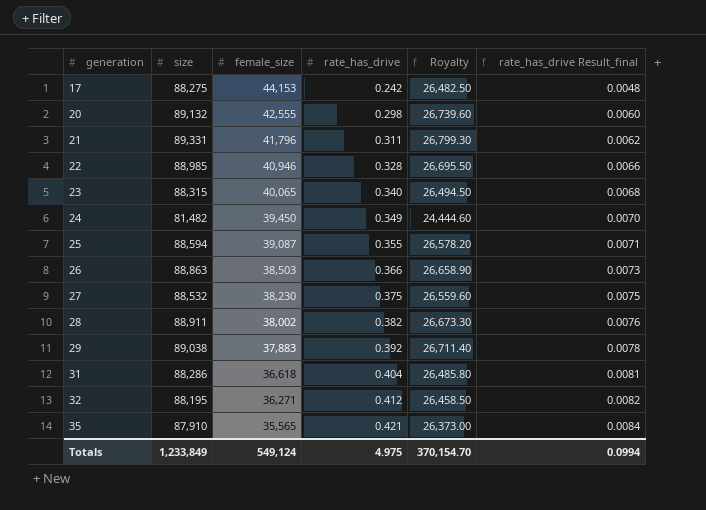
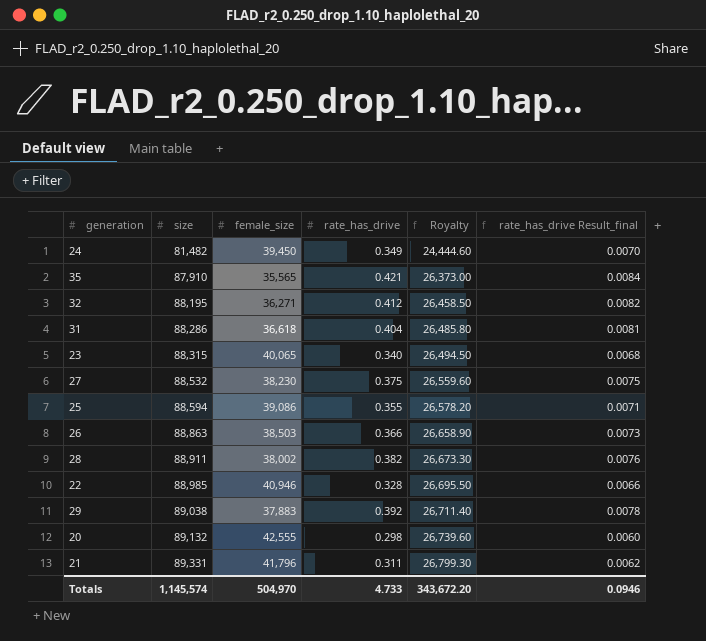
row order: generation ascending -> size ascending
row 17: 88,275 | 44,153 | 0.242 | 26,482.50 | 0.0048 -> none
25 | female_size: 39,087 -> 39,086
Totals | size: 1,233,849 -> 1,145,574
Totals | female_size: 549,124 -> 504,970
Totals | rate_has_drive: 4.975 -> 4.733
Totals | Royalty: 370,154.70 -> 343,672.20
Totals | rate_has_drive Result_final: 0.0994 -> 0.0946

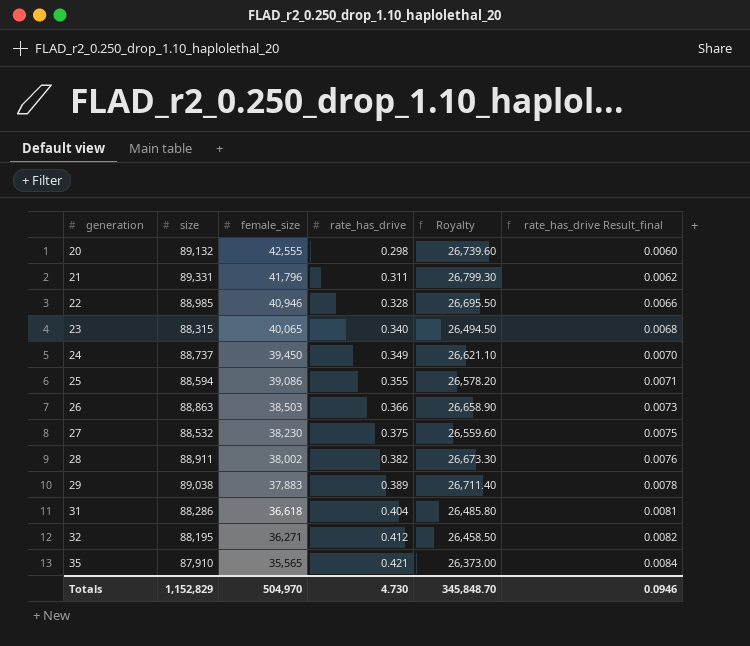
row order: size ascending -> generation ascending
24 | size: 81,482 -> 88,737
24 | Royalty: 24,444.60 -> 26,621.10
29 | rate_has_drive: 0.392 -> 0.389
Totals | size: 1,145,574 -> 1,152,829
Totals | rate_has_drive: 4.733 -> 4.730
Totals | Royalty: 343,672.20 -> 345,848.70

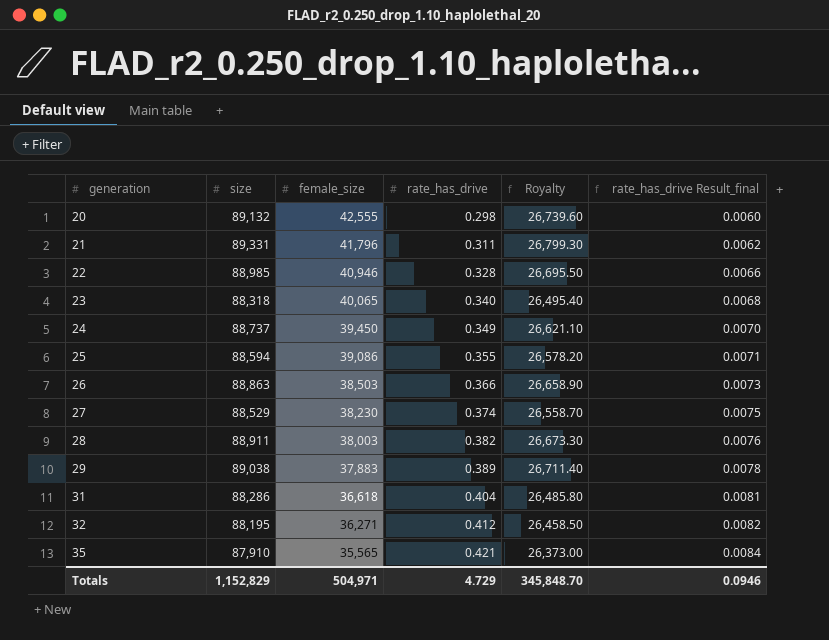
23 | size: 88,315 -> 88,318
23 | Royalty: 26,494.50 -> 26,495.40
27 | size: 88,532 -> 88,529
27 | rate_has_drive: 0.375 -> 0.374
27 | Royalty: 26,559.60 -> 26,558.70
28 | female_size: 38,002 -> 38,003
Totals | female_size: 504,970 -> 504,971
Totals | rate_has_drive: 4.730 -> 4.729

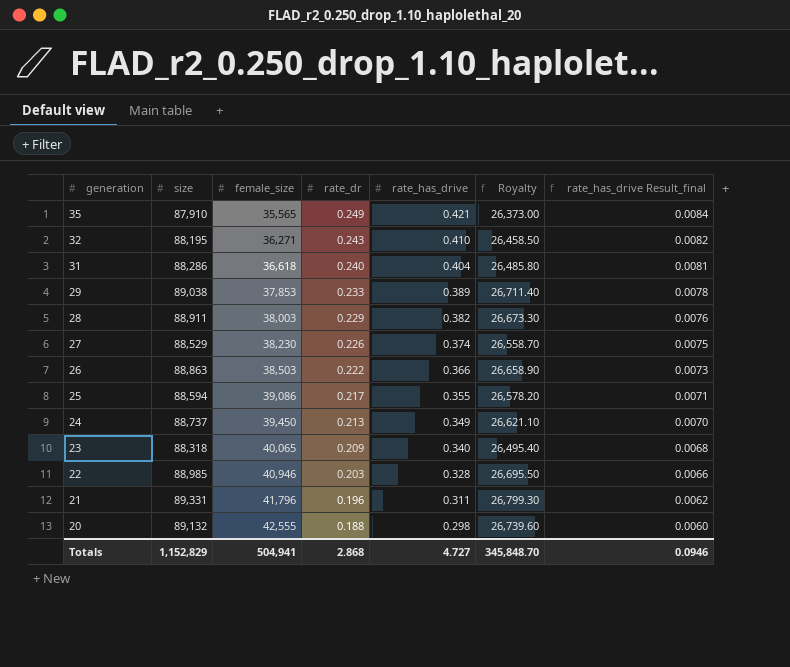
row order: generation ascending -> generation descending
column rate_dr | position: none -> 4
32 | rate_has_drive: 0.412 -> 0.410
29 | female_size: 37,883 -> 37,853
Totals | female_size: 504,971 -> 504,941
Totals | rate_has_drive: 4.729 -> 4.727

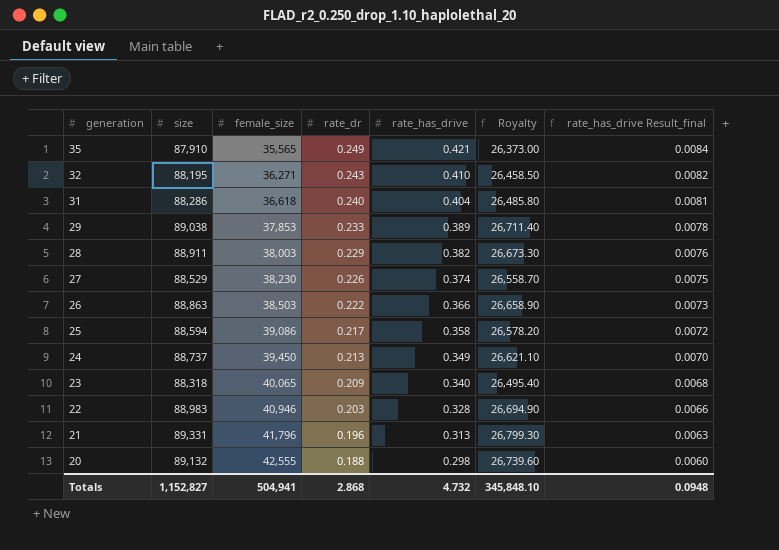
25 | rate_has_drive: 0.355 -> 0.358
25 | rate_has_drive Result_final: 0.0071 -> 0.0072
22 | size: 88,985 -> 88,983
22 | Royalty: 26,695.50 -> 26,694.90
21 | rate_has_drive: 0.311 -> 0.313
21 | rate_has_drive Result_final: 0.0062 -> 0.0063
Totals | size: 1,152,829 -> 1,152,827
Totals | rate_has_drive: 4.727 -> 4.732
Totals | Royalty: 345,848.70 -> 345,848.10
Totals | rate_has_drive Result_final: 0.0946 -> 0.0948

